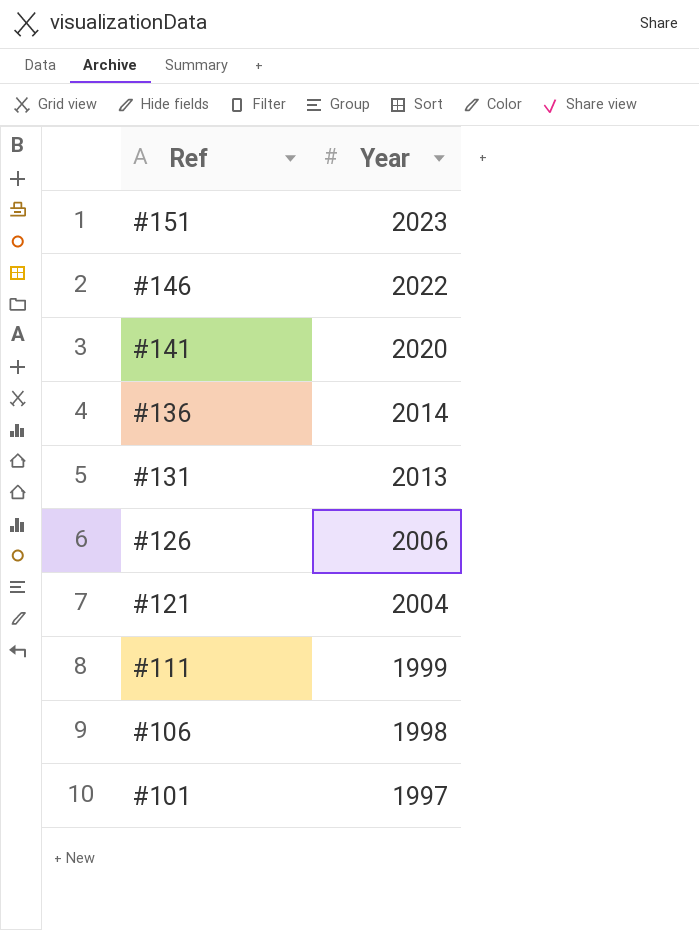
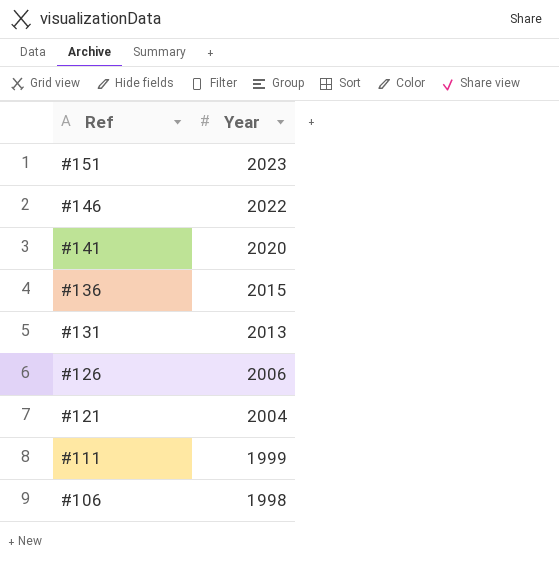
row #101: 1997 -> none
#136 | Year: 2014 -> 2015

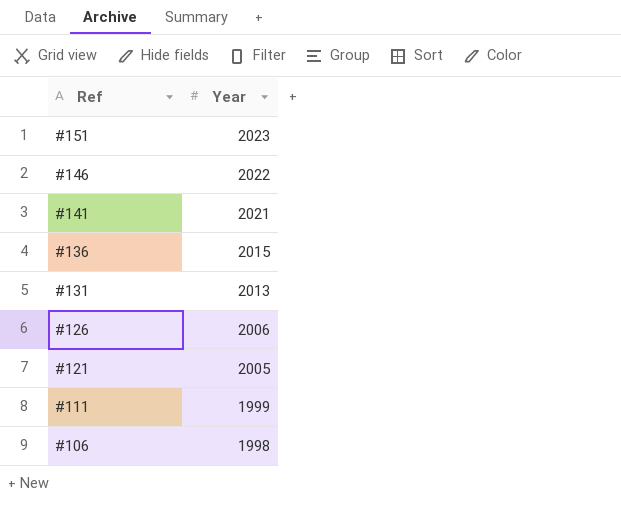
#141 | Year: 2020 -> 2021
#121 | Year: 2004 -> 2005

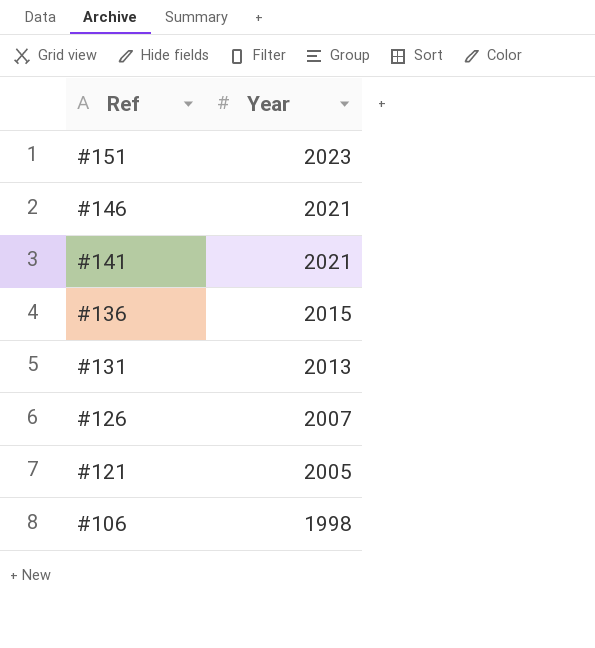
row #111: 1999 -> none
#146 | Year: 2022 -> 2021
#126 | Year: 2006 -> 2007

